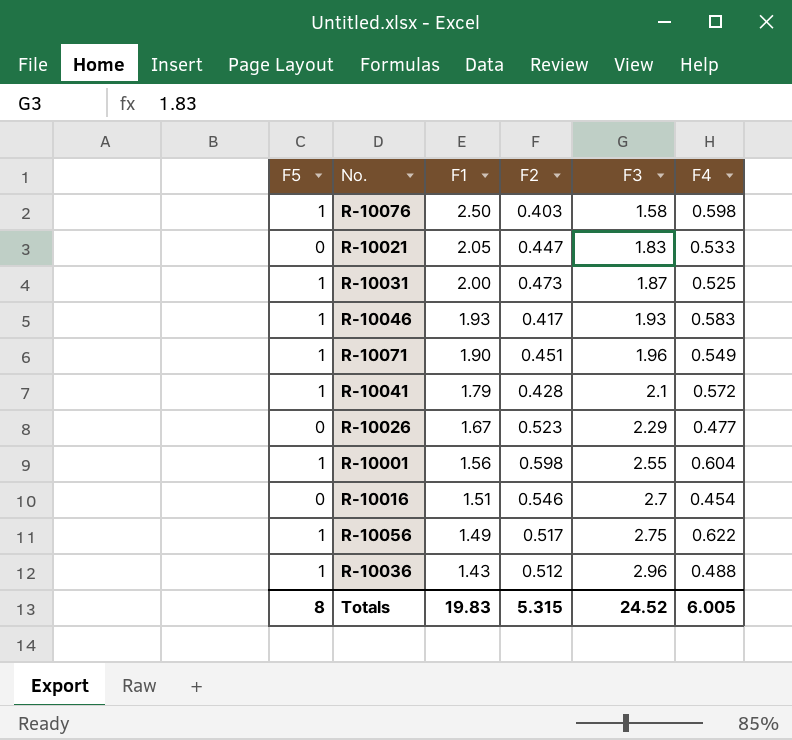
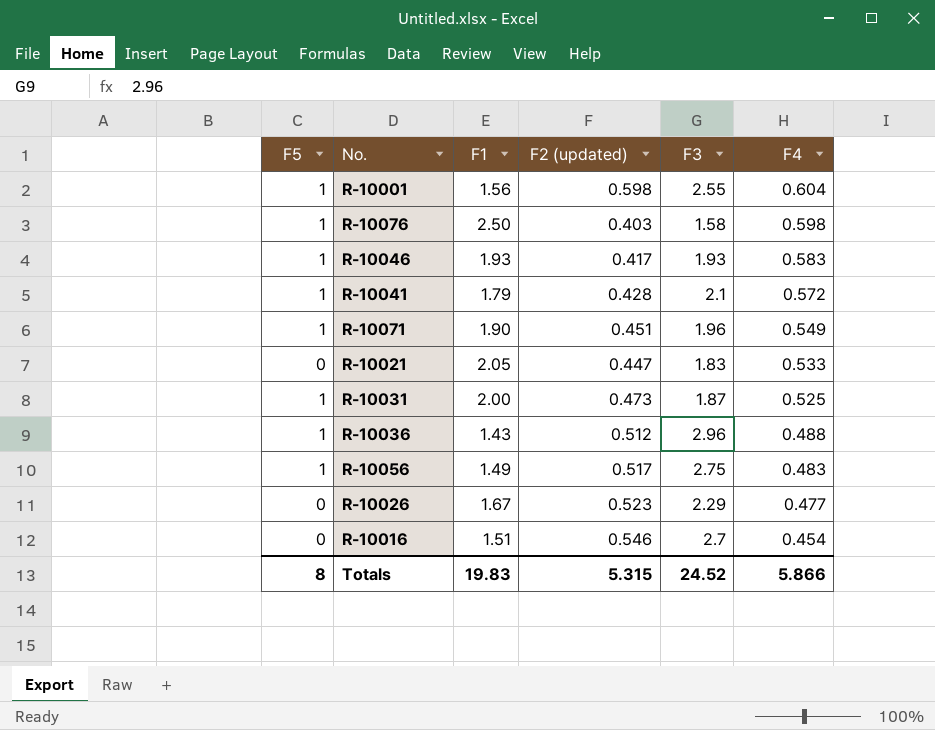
row order: F1 descending -> F4 descending
column name: F2 -> F2 (updated)
R-10056 | F4: 0.622 -> 0.483
Totals | F4: 6.005 -> 5.866

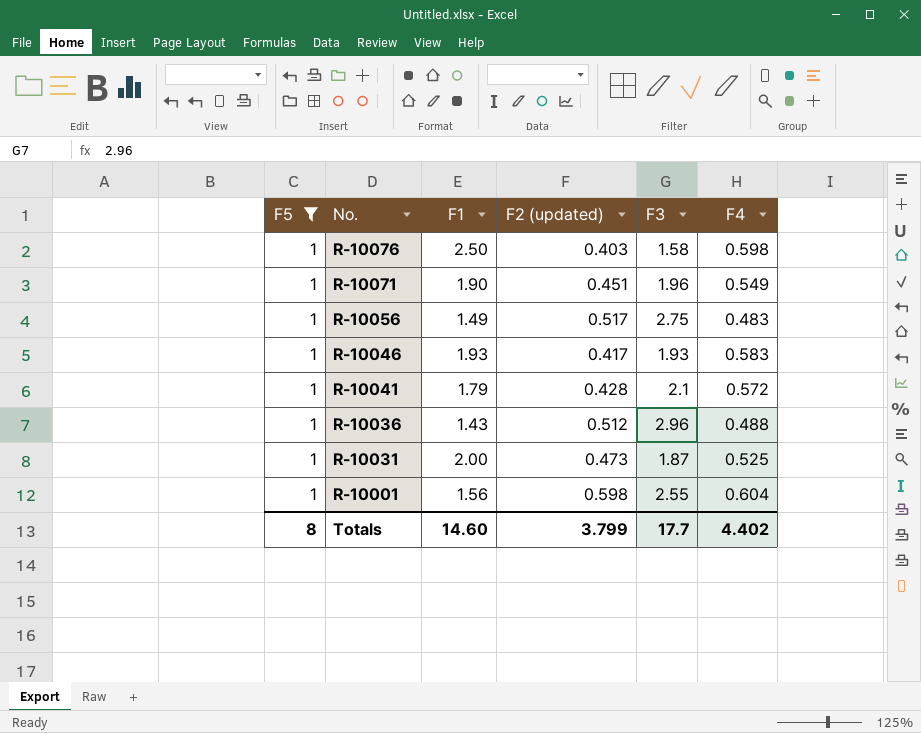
filter: none -> F5 = 1
row order: F4 descending -> No. descending
Totals | F1: 19.83 -> 14.60
Totals | F2 (updated): 5.315 -> 3.799
Totals | F3: 24.52 -> 17.7
Totals | F4: 5.866 -> 4.402

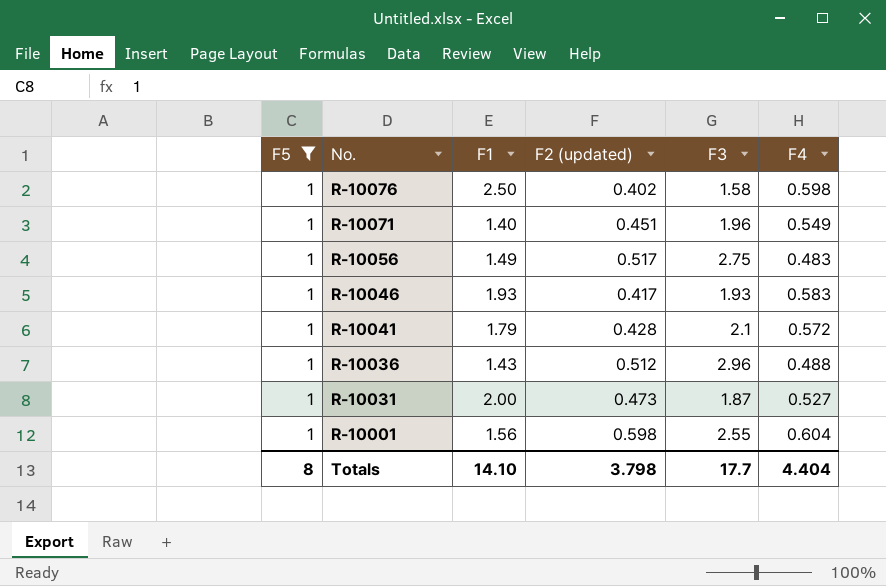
R-10076 | F2 (updated): 0.403 -> 0.402
R-10071 | F1: 1.90 -> 1.40
R-10031 | F4: 0.525 -> 0.527
Totals | F1: 14.60 -> 14.10
Totals | F2 (updated): 3.799 -> 3.798
Totals | F4: 4.402 -> 4.404

